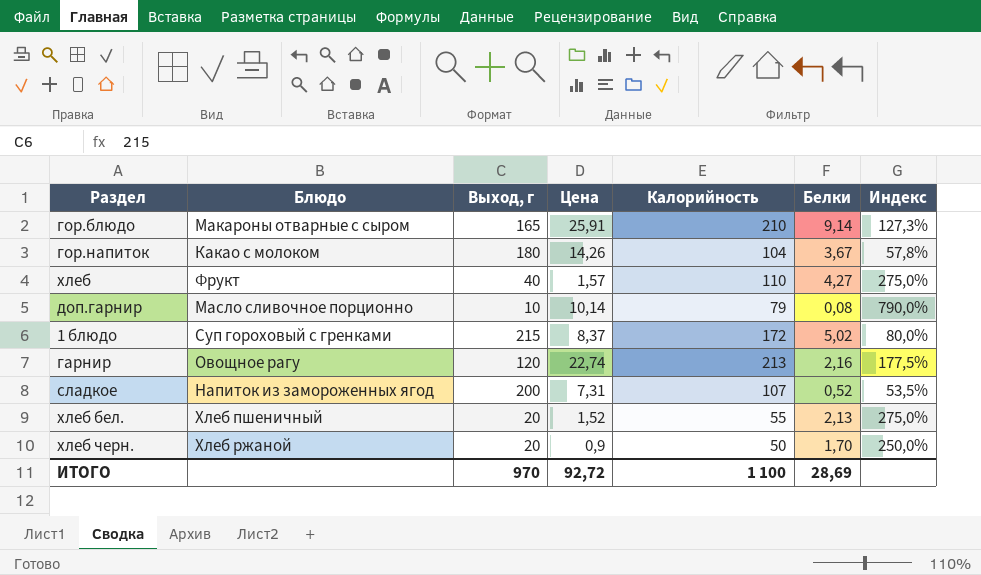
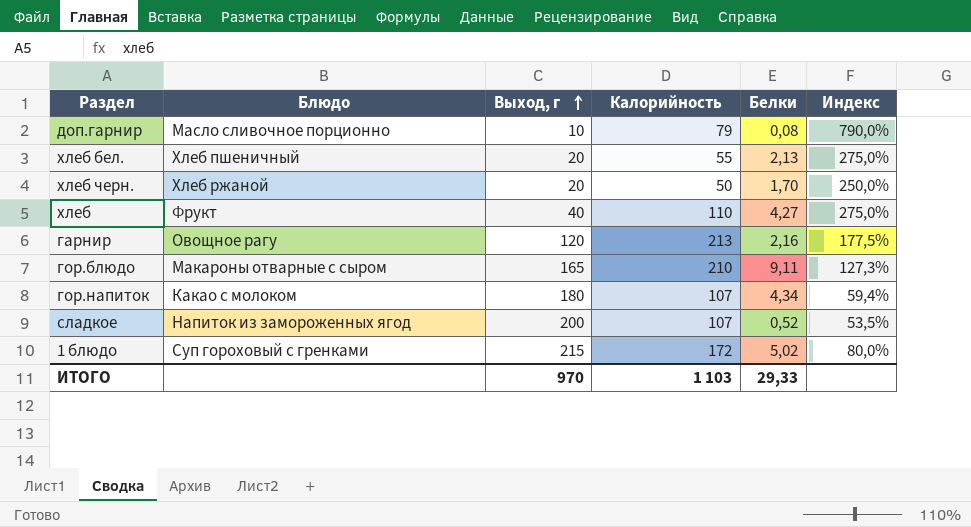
row order: none -> Выход, г ascending
column Цена | position: 4 -> none
гор.блюдо | Белки: 9,14 -> 9,11
гор.напиток | Калорийность: 104 -> 107
гор.напиток | Белки: 3,67 -> 4,34
гор.напиток | Индекс: 57,8% -> 59,4%
ИТОГО | Калорийность: 1 100 -> 1 103
ИТОГО | Белки: 28,69 -> 29,33

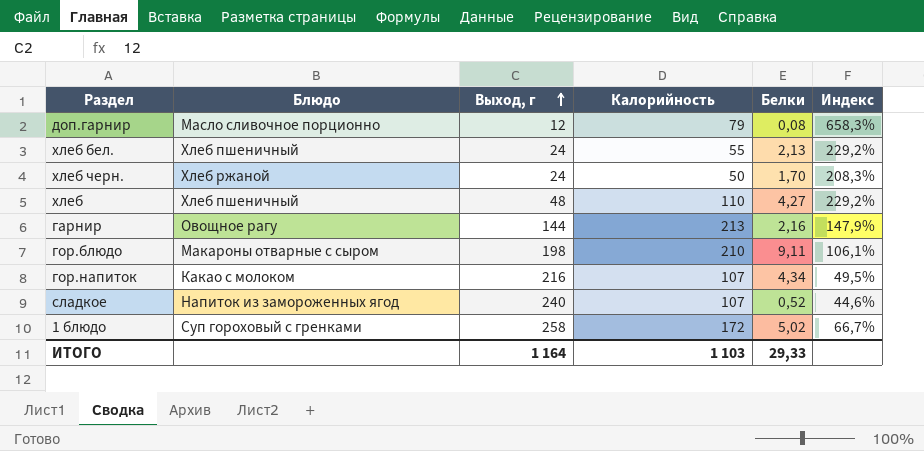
доп.гарнир | Выход, г: 10 -> 12
доп.гарнир | Индекс: 790,0% -> 658,3%
хлеб бел. | Выход, г: 20 -> 24
хлеб бел. | Индекс: 275,0% -> 229,2%
хлеб черн. | Выход, г: 20 -> 24
хлеб черн. | Индекс: 250,0% -> 208,3%
хлеб | Блюдо: Фрукт -> Хлеб пшеничный
хлеб | Выход, г: 40 -> 48
хлеб | Индекс: 275,0% -> 229,2%
гарнир | Выход, г: 120 -> 144
гарнир | Индекс: 177,5% -> 147,9%
гор.блюдо | Выход, г: 165 -> 198
гор.блюдо | Индекс: 127,3% -> 106,1%
гор.напиток | Выход, г: 180 -> 216
гор.напиток | Индекс: 59,4% -> 49,5%
сладкое | Выход, г: 200 -> 240
сладкое | Индекс: 53,5% -> 44,6%
1 блюдо | Выход, г: 215 -> 258
1 блюдо | Индекс: 80,0% -> 66,7%
ИТОГО | Выход, г: 970 -> 1 164

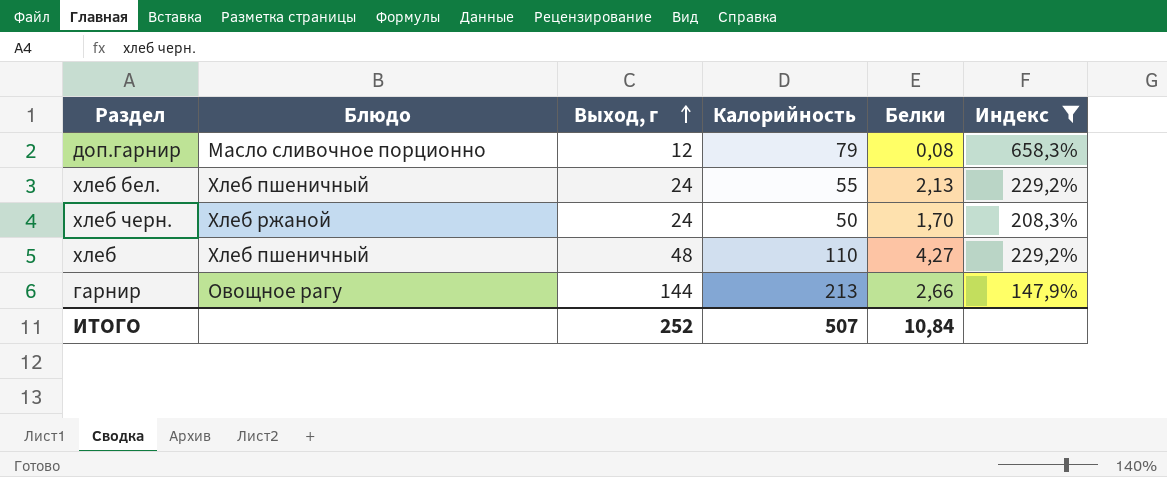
filter: none -> Индекс >= 147,9%
гарнир | Белки: 2,16 -> 2,66
ИТОГО | Выход, г: 1 164 -> 252
ИТОГО | Калорийность: 1 103 -> 507
ИТОГО | Белки: 29,33 -> 10,84

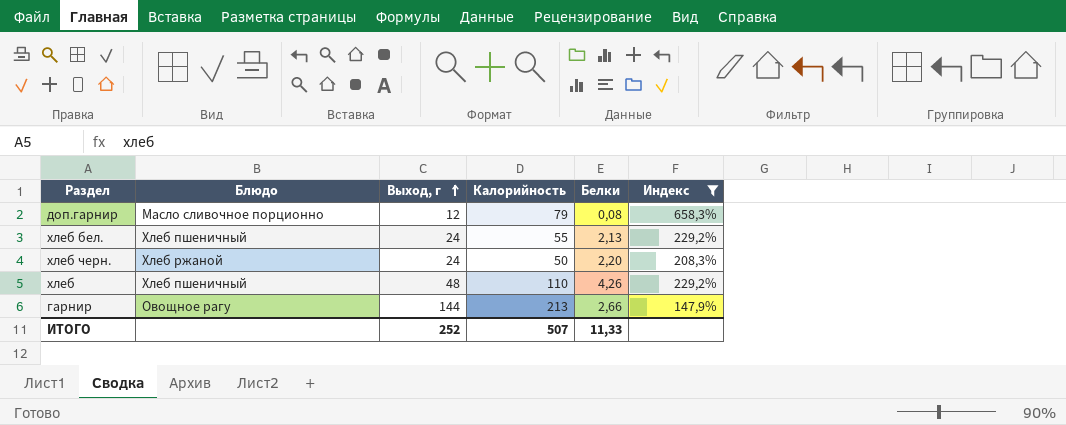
хлеб черн. | Белки: 1,70 -> 2,20
хлеб | Белки: 4,27 -> 4,26
ИТОГО | Белки: 10,84 -> 11,33

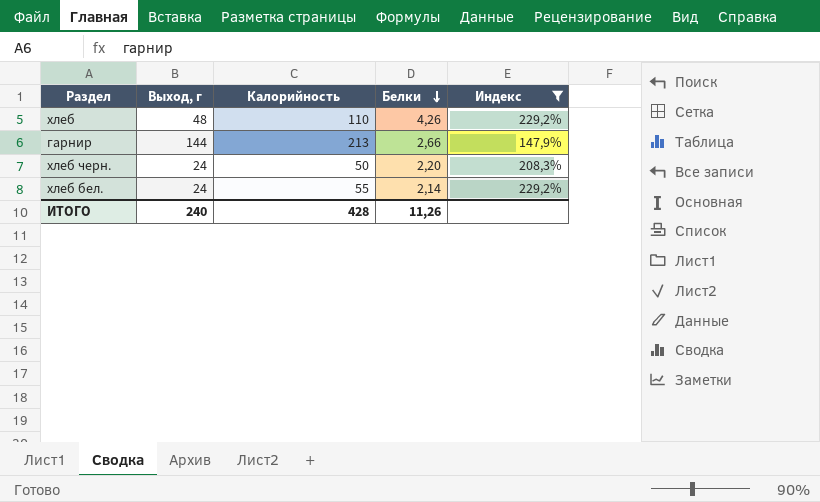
row order: Выход, г ascending -> Белки descending
column Блюдо | position: 2 -> none
row доп.гарнир: Масло сливочное порционно | 12 | 79 | 0,08 | 658,3% -> none
хлеб бел. | Белки: 2,13 -> 2,14
ИТОГО | Выход, г: 252 -> 240
ИТОГО | Калорийность: 507 -> 428
ИТОГО | Белки: 11,33 -> 11,26

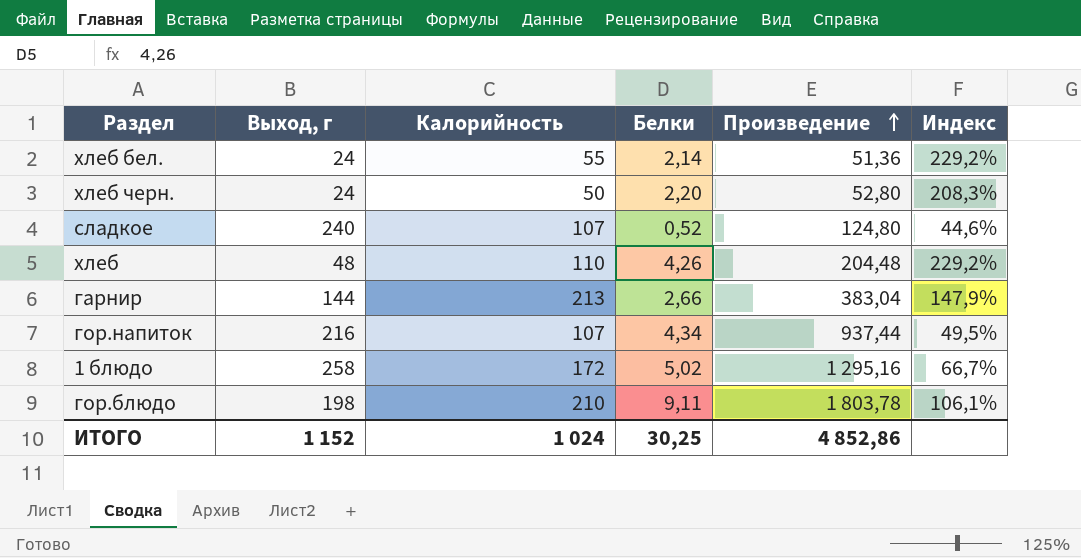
filter: Индекс >= 147,9% -> none
row order: Белки descending -> Произведение ascending
column Произведение | formula: none -> [Выход, г] * [Белки]
ИТОГО | Выход, г: 240 -> 1 152
ИТОГО | Калорийность: 428 -> 1 024
ИТОГО | Белки: 11,26 -> 30,25

